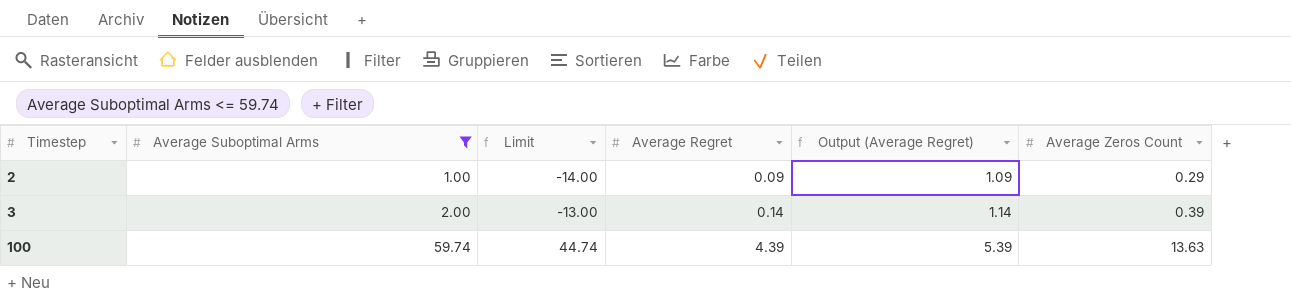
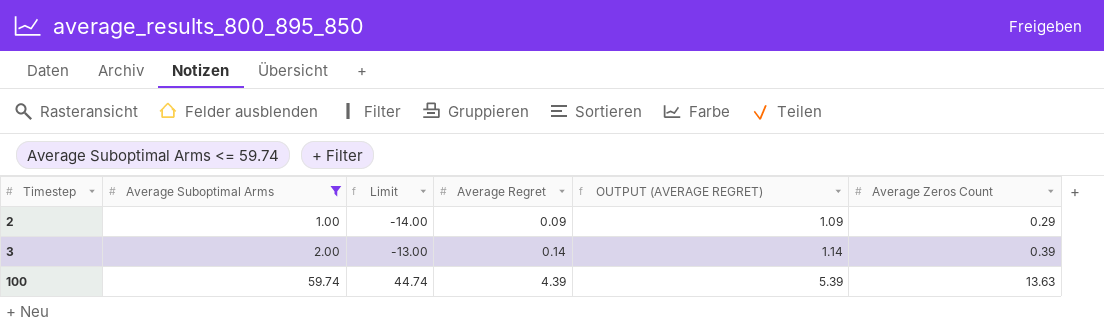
column name: Output (Average Regret) -> OUTPUT (AVERAGE REGRET)

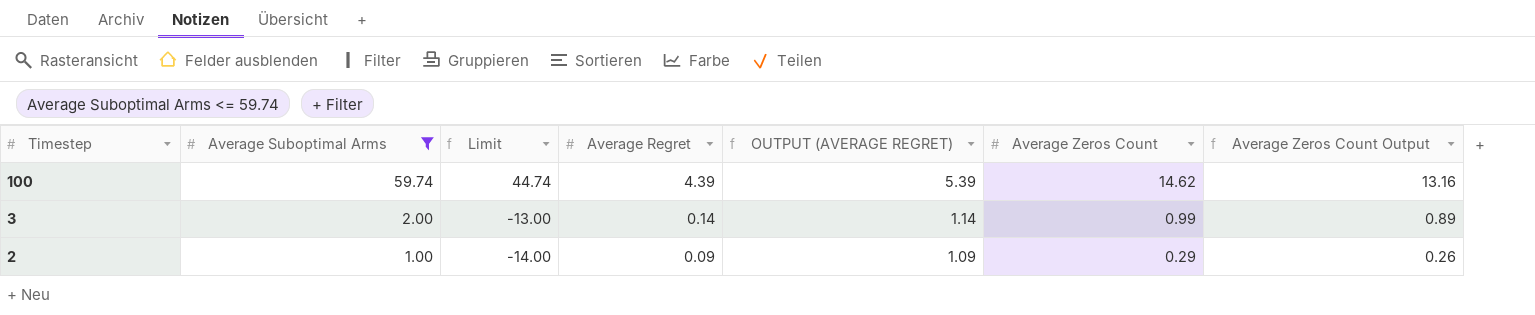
row order: Timestep ascending -> Timestep descending
column Average Zeros Count Output | formula: none -> [Average Zeros Count] * 0.9
100 | Average Zeros Count: 13.63 -> 14.62
3 | Average Zeros Count: 0.39 -> 0.99

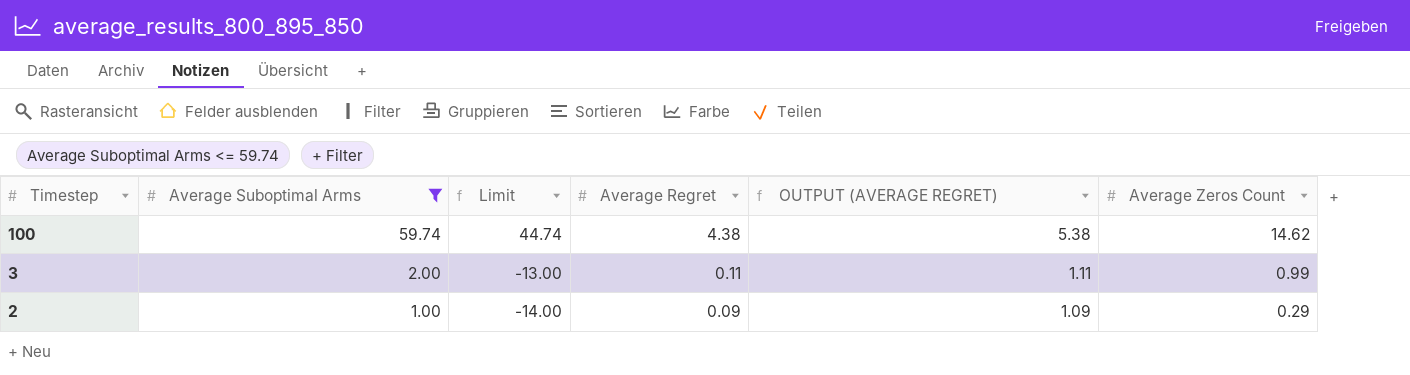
column Average Zeros Count Output | formula: [Average Zeros Count] * 0.9 -> none
100 | Average Regret: 4.39 -> 4.38
100 | OUTPUT (AVERAGE REGRET): 5.39 -> 5.38
3 | Average Regret: 0.14 -> 0.11
3 | OUTPUT (AVERAGE REGRET): 1.14 -> 1.11

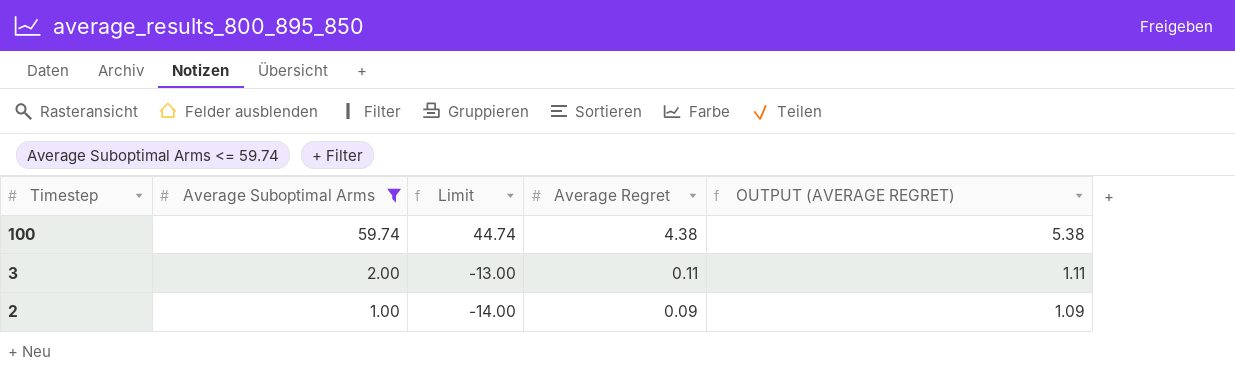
column Average Zeros Count | position: 6 -> none

